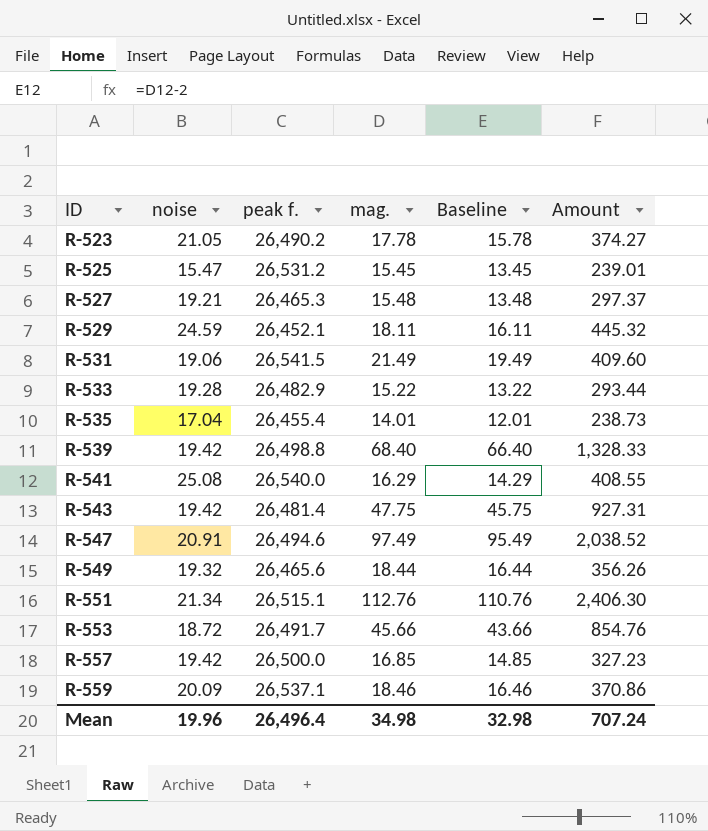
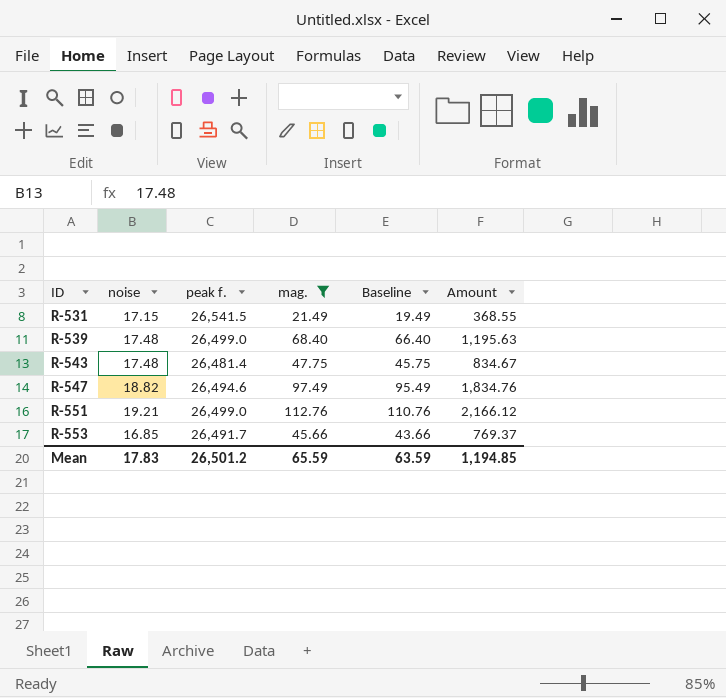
filter: none -> mag. >= 21.49
R-531 | noise: 19.06 -> 17.15
R-531 | Amount: 409.60 -> 368.55
R-539 | noise: 19.42 -> 17.48
R-539 | peak f.: 26,498.8 -> 26,499.0
R-539 | Amount: 1,328.33 -> 1,195.63
R-543 | noise: 19.42 -> 17.48
R-543 | Amount: 927.31 -> 834.67
R-547 | noise: 20.91 -> 18.82
R-547 | Amount: 2,038.52 -> 1,834.76
R-551 | noise: 21.34 -> 19.21
R-551 | peak f.: 26,515.1 -> 26,499.0
R-551 | Amount: 2,406.30 -> 2,166.12
R-553 | noise: 18.72 -> 16.85
R-553 | Amount: 854.76 -> 769.37
Mean | noise: 19.96 -> 17.83
Mean | peak f.: 26,496.4 -> 26,501.2
Mean | mag.: 34.98 -> 65.59
Mean | Baseline: 32.98 -> 63.59
Mean | Amount: 707.24 -> 1,194.85

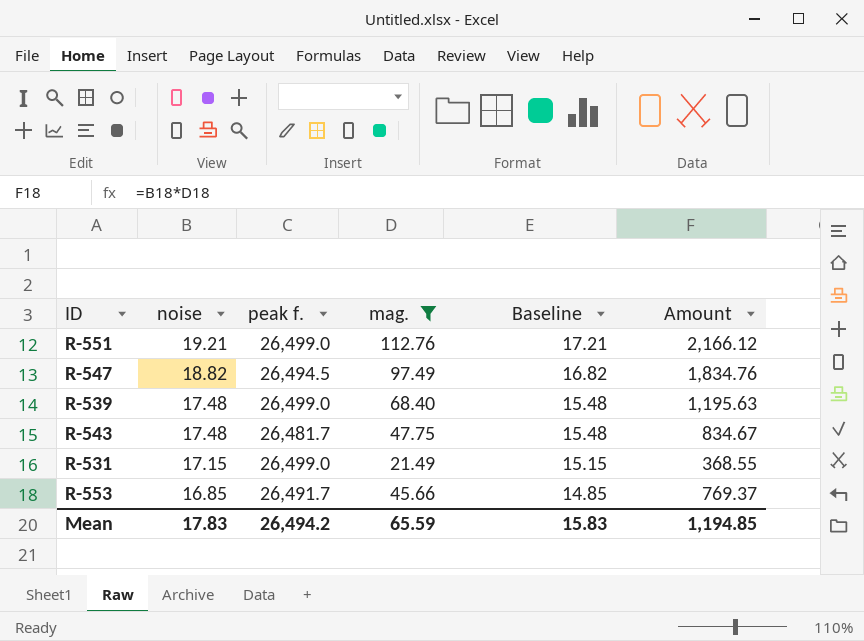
row order: ID ascending -> noise descending
column Baseline | formula: [mag.] - 2 -> [noise] - 2
R-547 | peak f.: 26,494.6 -> 26,494.5
R-543 | peak f.: 26,481.4 -> 26,481.7
R-531 | peak f.: 26,541.5 -> 26,499.0
Mean | peak f.: 26,501.2 -> 26,494.2
Mean | Baseline: 63.59 -> 15.83

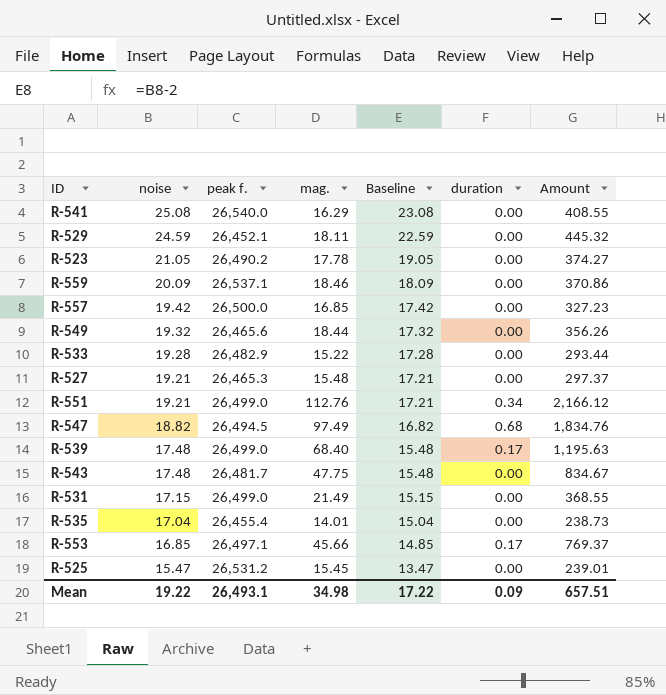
filter: mag. >= 21.49 -> none
column duration | position: none -> 6
R-553 | peak f.: 26,491.7 -> 26,497.1
Mean | noise: 17.83 -> 19.22
Mean | peak f.: 26,494.2 -> 26,493.1
Mean | mag.: 65.59 -> 34.98
Mean | Baseline: 15.83 -> 17.22
Mean | Amount: 1,194.85 -> 657.51

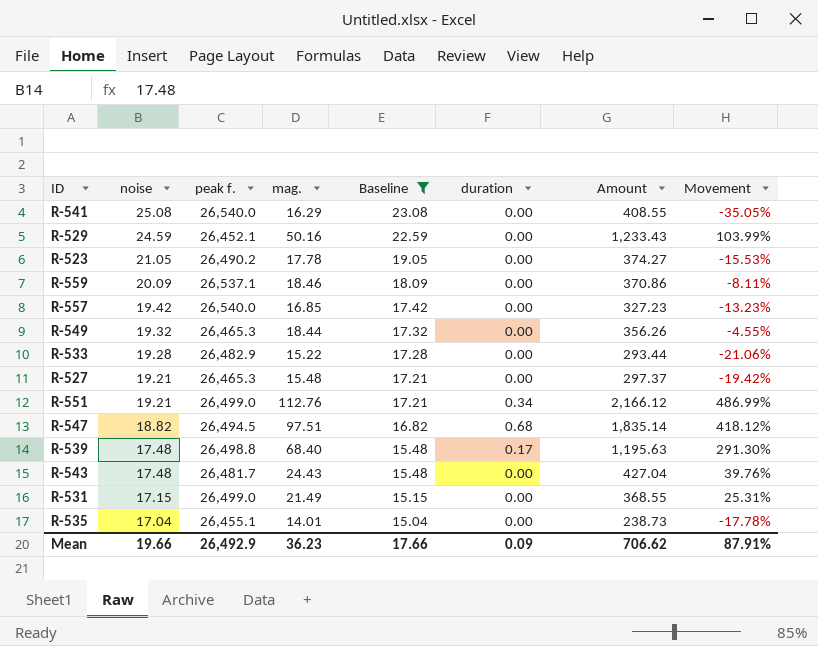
filter: none -> Baseline >= 15.04
column Movement | formula: none -> ([mag.] - [noise]) / [noise]
R-529 | mag.: 18.11 -> 50.16
R-529 | Amount: 445.32 -> 1,233.43
R-557 | peak f.: 26,500.0 -> 26,540.0
R-549 | peak f.: 26,465.6 -> 26,465.3
R-547 | mag.: 97.49 -> 97.51
R-547 | Amount: 1,834.76 -> 1,835.14
R-539 | peak f.: 26,499.0 -> 26,498.8
R-543 | mag.: 47.75 -> 24.43
R-543 | Amount: 834.67 -> 427.04
R-535 | peak f.: 26,455.4 -> 26,455.1
Mean | noise: 19.22 -> 19.66
Mean | peak f.: 26,493.1 -> 26,492.9
Mean | mag.: 34.98 -> 36.23
Mean | Baseline: 17.22 -> 17.66
Mean | Amount: 657.51 -> 706.62

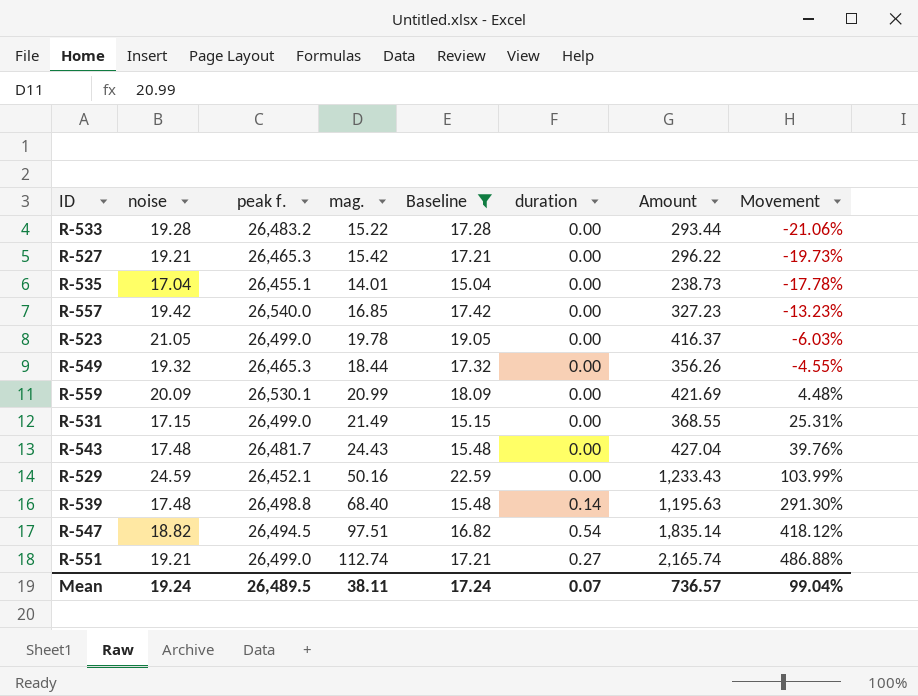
row order: noise descending -> Movement ascending
row R-541: 25.08 | 26,540.0 | 16.29 | 23.08 | 0.00 | 408.55 | -35.05% -> none
R-533 | peak f.: 26,482.9 -> 26,483.2
R-527 | mag.: 15.48 -> 15.42
R-527 | Amount: 297.37 -> 296.22
R-527 | Movement: -19.42% -> -19.73%
R-523 | peak f.: 26,490.2 -> 26,499.0
R-523 | mag.: 17.78 -> 19.78
R-523 | Amount: 374.27 -> 416.37
R-523 | Movement: -15.53% -> -6.03%
R-559 | peak f.: 26,537.1 -> 26,530.1
R-559 | mag.: 18.46 -> 20.99
R-559 | Amount: 370.86 -> 421.69
R-559 | Movement: -8.11% -> 4.48%
R-539 | duration: 0.17 -> 0.14
R-547 | duration: 0.68 -> 0.54
R-551 | mag.: 112.76 -> 112.74
R-551 | duration: 0.34 -> 0.27
R-551 | Amount: 2,166.12 -> 2,165.74
R-551 | Movement: 486.99% -> 486.88%
Mean | noise: 19.66 -> 19.24
Mean | peak f.: 26,492.9 -> 26,489.5
Mean | mag.: 36.23 -> 38.11
Mean | Baseline: 17.66 -> 17.24
Mean | duration: 0.09 -> 0.07
Mean | Amount: 706.62 -> 736.57
Mean | Movement: 87.91% -> 99.04%

